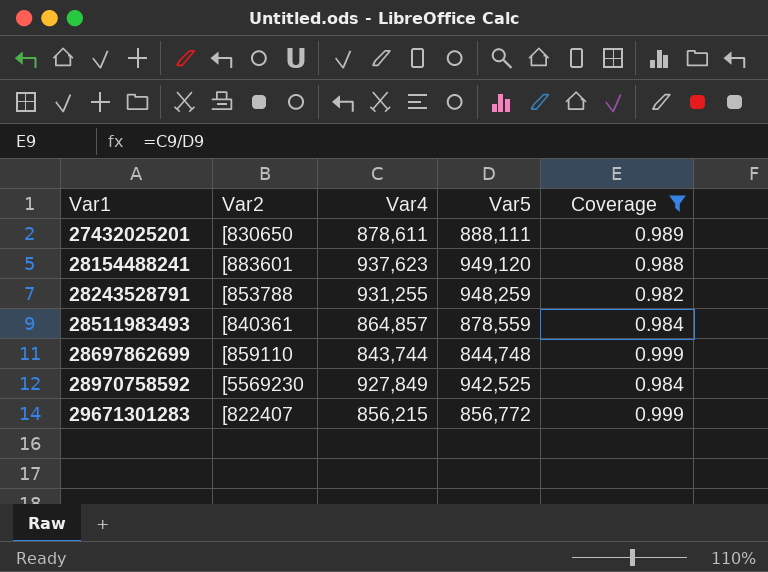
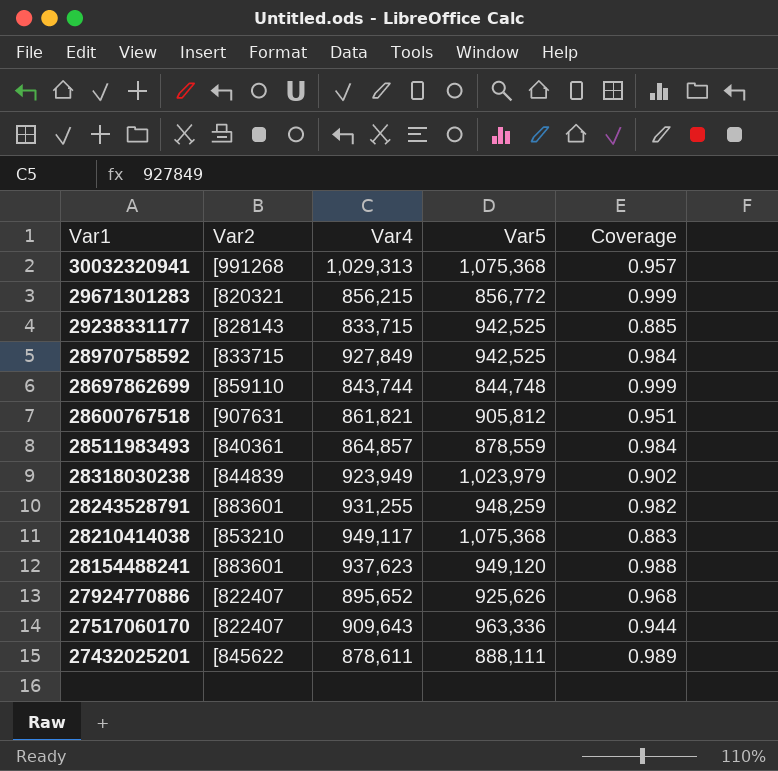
filter: Coverage >= 0.982 -> none
row order: Var1 ascending -> Var1 descending
29671301283 | Var2: [822407 -> [820321
28970758592 | Var2: [5569230 -> [833715
28243528791 | Var2: [853788 -> [883601
27432025201 | Var2: [830650 -> [845622

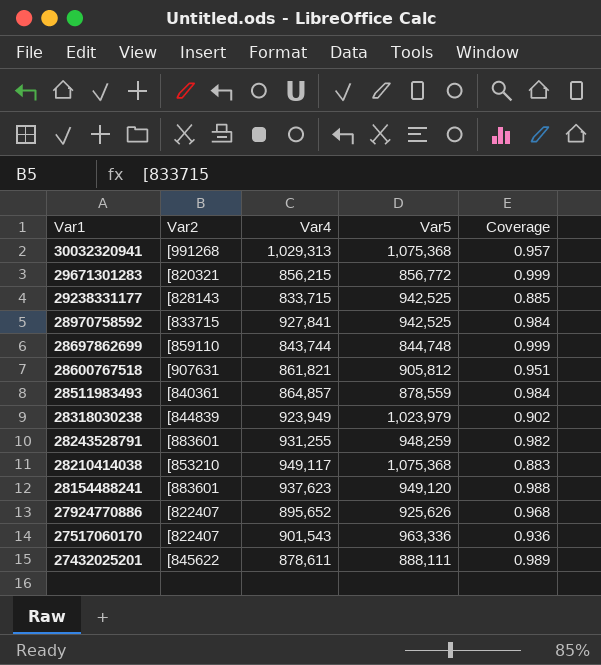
28970758592 | Var4: 927,849 -> 927,841
27517060170 | Var4: 909,643 -> 901,543
27517060170 | Coverage: 0.944 -> 0.936

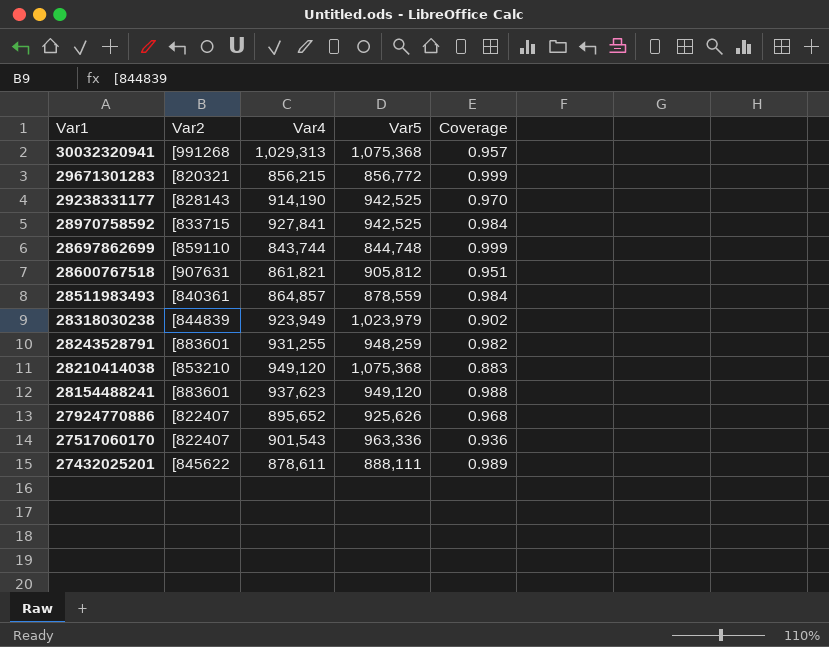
29238331177 | Var4: 833,715 -> 914,190
29238331177 | Coverage: 0.885 -> 0.970
28210414038 | Var4: 949,117 -> 949,120

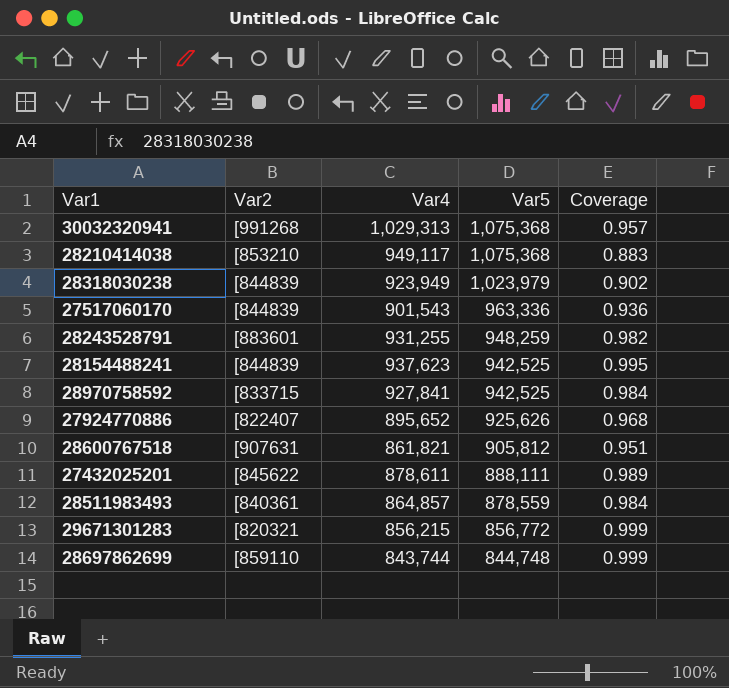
row order: Var1 descending -> Var5 descending
row 29238331177: [828143 | 914,190 | 942,525 | 0.970 -> none
28210414038 | Var4: 949,120 -> 949,117
27517060170 | Var2: [822407 -> [844839
28154488241 | Var2: [883601 -> [844839
28154488241 | Var5: 949,120 -> 942,525
28154488241 | Coverage: 0.988 -> 0.995

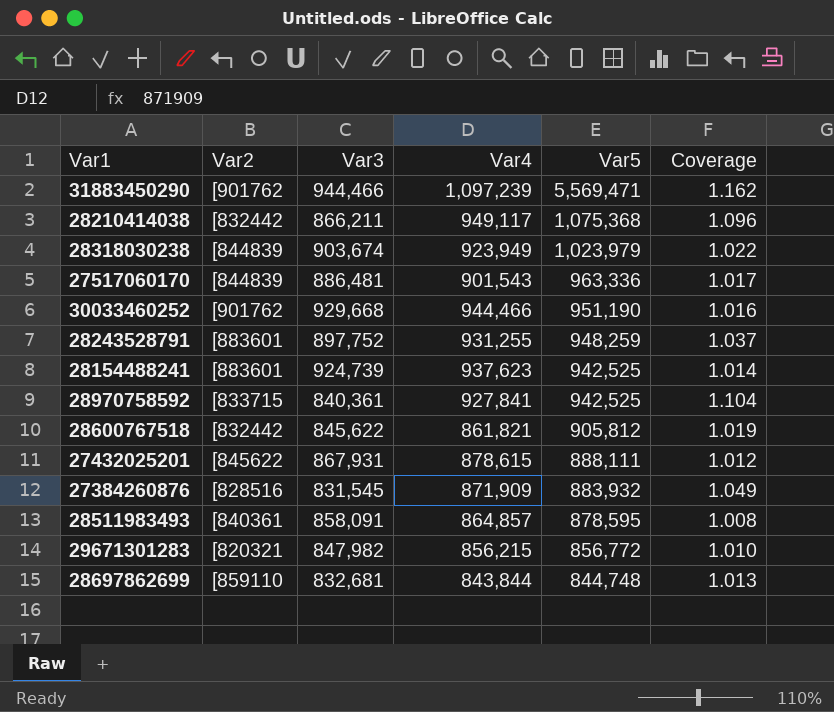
column Var3 | position: none -> 3
column Coverage | formula: [Var4] / [Var5] -> [Var4] / [Var3]
row 30032320941: [991268 | 1,029,313 | 1,075,368 | 0.957 -> none
row 27924770886: [822407 | 895,652 | 925,626 | 0.968 -> none
row 31883450290: none -> [901762 | 944,466 | 1,097,239 | 5,569,471 | 1.162
28210414038 | Var2: [853210 -> [832442
row 30033460252: none -> [901762 | 929,668 | 944,466 | 951,190 | 1.016
28154488241 | Var2: [844839 -> [883601
28600767518 | Var2: [907631 -> [832442
27432025201 | Var4: 878,611 -> 878,615
row 27384260876: none -> [828516 | 831,545 | 871,909 | 883,932 | 1.049
28511983493 | Var5: 878,559 -> 878,595
28697862699 | Var4: 843,744 -> 843,844

